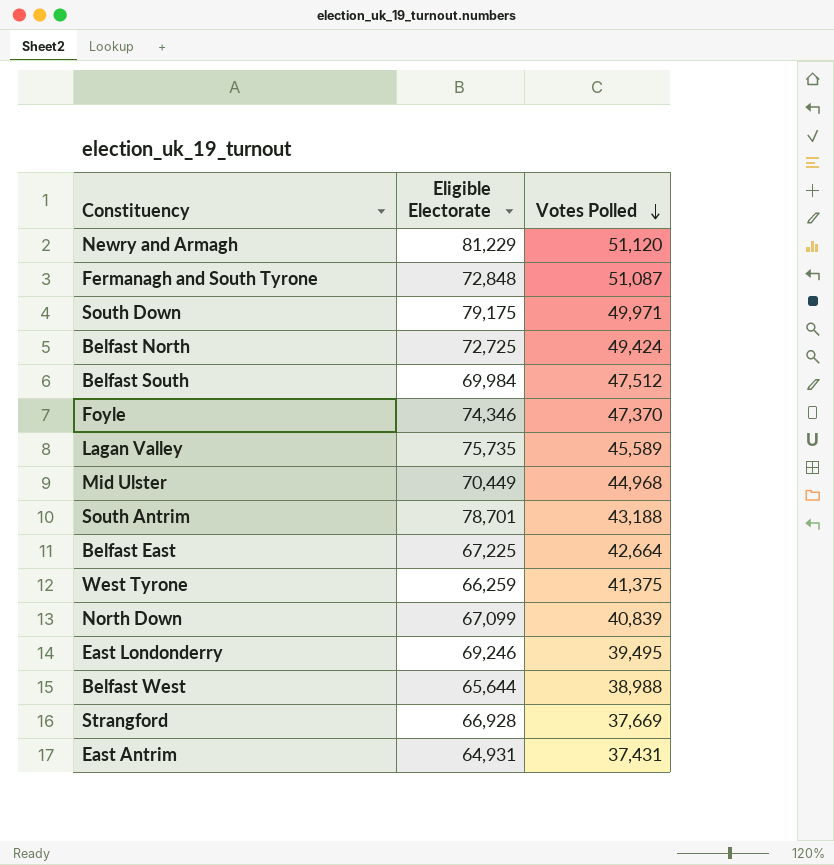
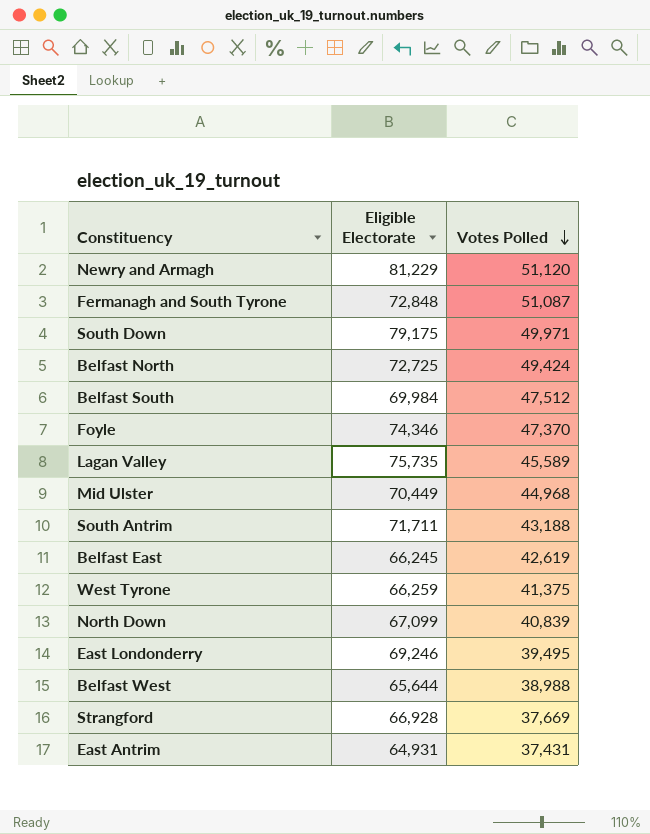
South Antrim | Eligible Electorate: 78,701 -> 71,711
Belfast East | Eligible Electorate: 67,225 -> 66,245
Belfast East | Votes Polled: 42,664 -> 42,619

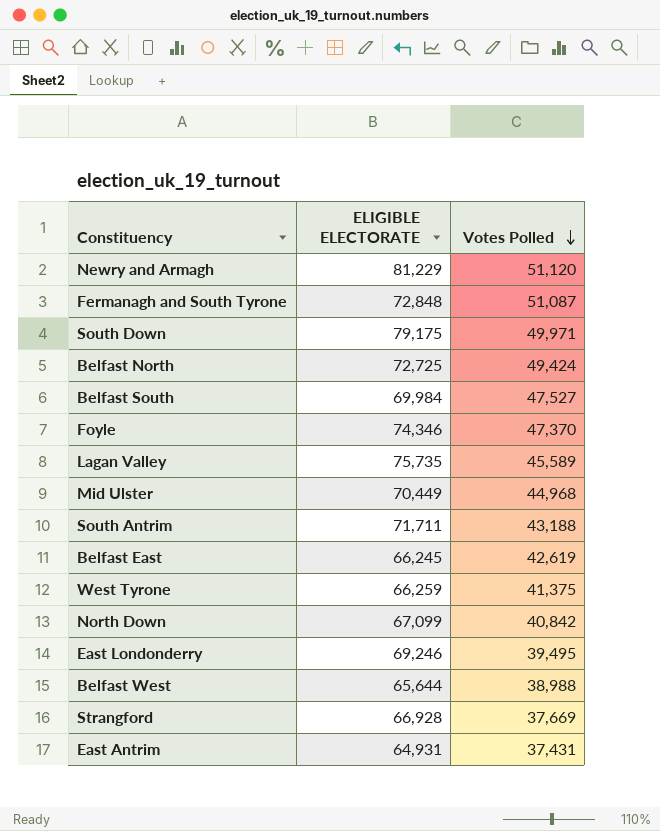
column name: Eligible Electorate -> ELIGIBLE ELECTORATE
Belfast South | Votes Polled: 47,512 -> 47,527
North Down | Votes Polled: 40,839 -> 40,842

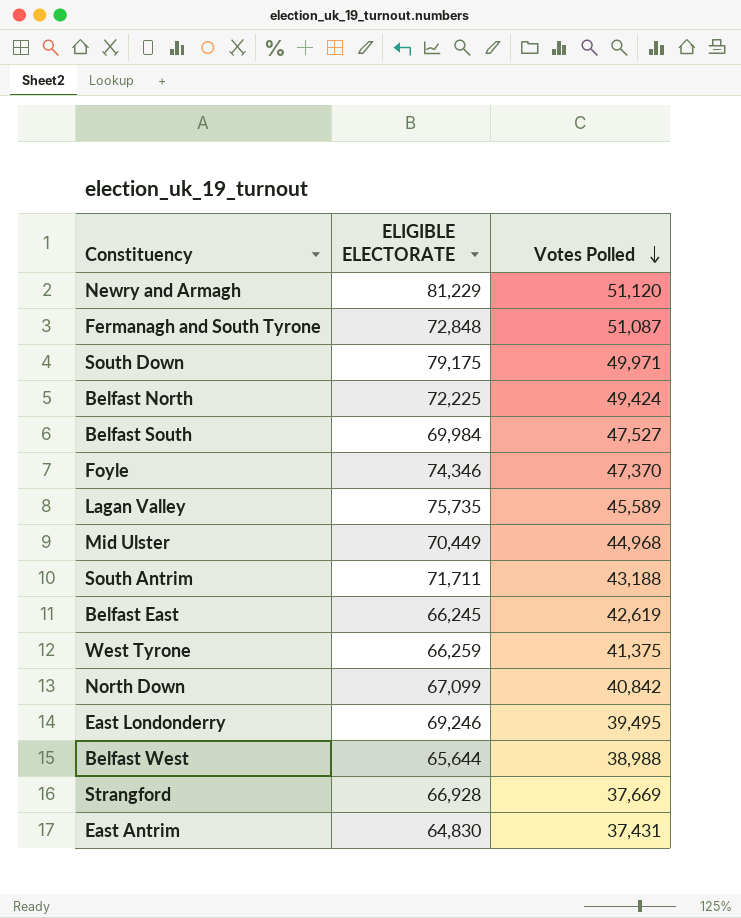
Belfast North | ELIGIBLE ELECTORATE: 72,725 -> 72,225
East Antrim | ELIGIBLE ELECTORATE: 64,931 -> 64,830

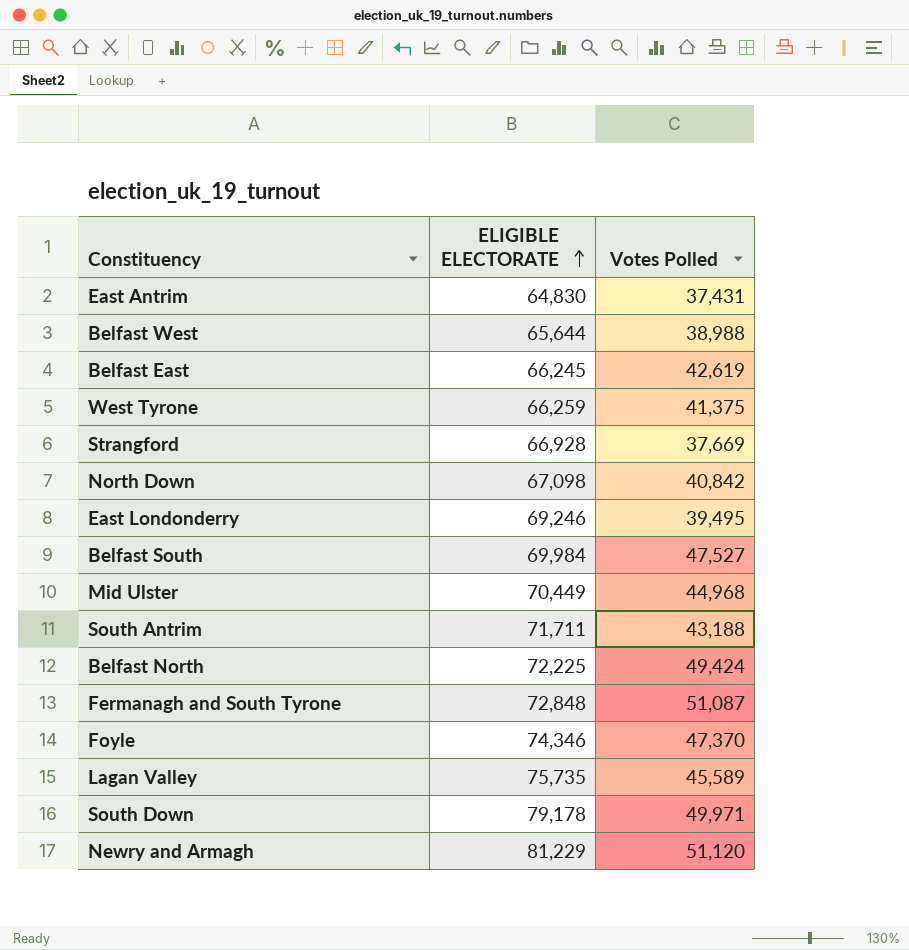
row order: Votes Polled descending -> ELIGIBLE ELECTORATE ascending
North Down | ELIGIBLE ELECTORATE: 67,099 -> 67,098
South Down | ELIGIBLE ELECTORATE: 79,175 -> 79,178

